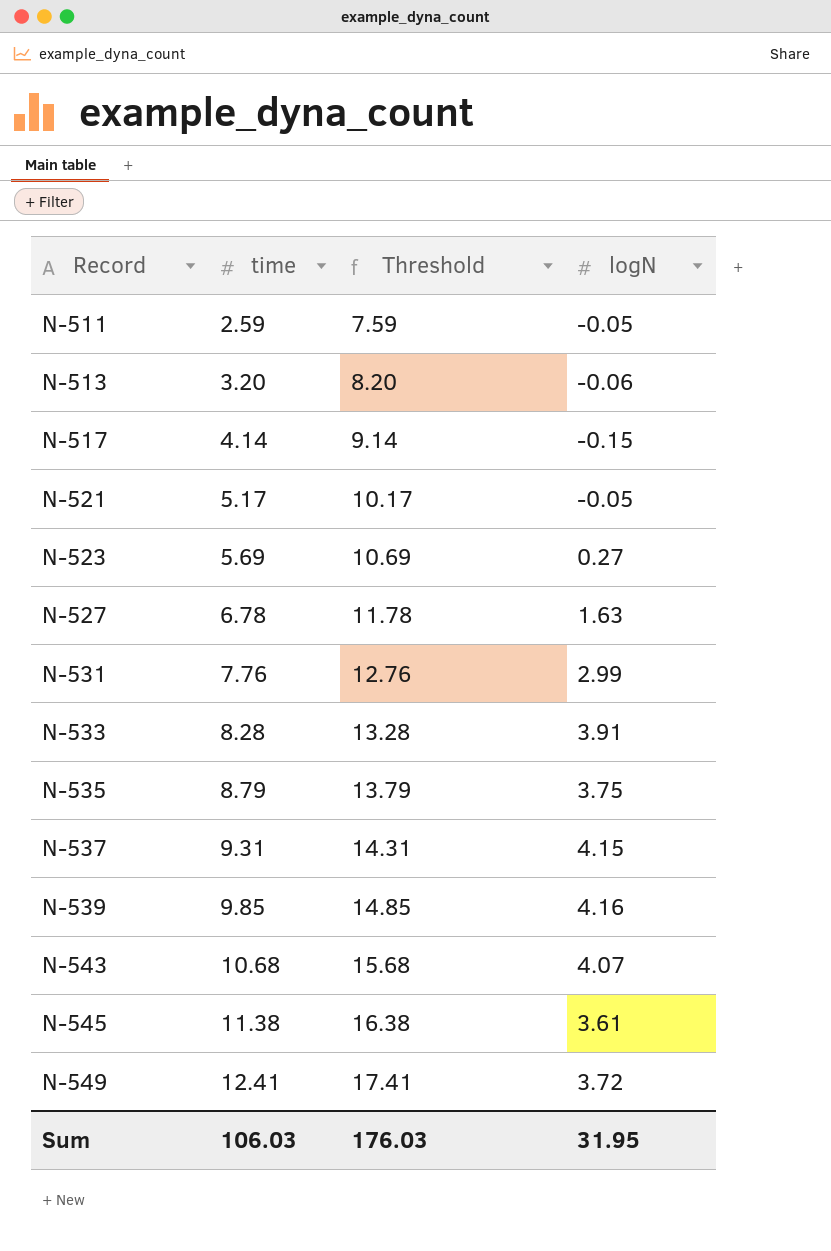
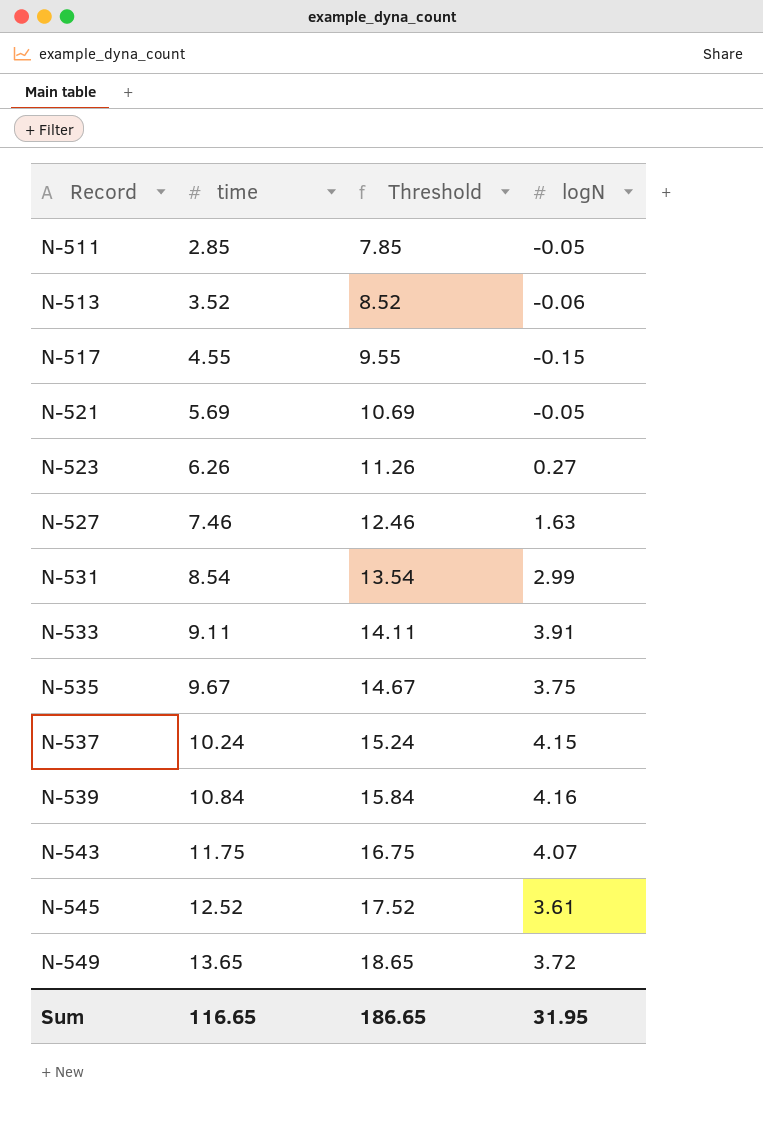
N-511 | time: 2.59 -> 2.85
N-511 | Threshold: 7.59 -> 7.85
N-513 | time: 3.20 -> 3.52
N-513 | Threshold: 8.20 -> 8.52
N-517 | time: 4.14 -> 4.55
N-517 | Threshold: 9.14 -> 9.55
N-521 | time: 5.17 -> 5.69
N-521 | Threshold: 10.17 -> 10.69
N-523 | time: 5.69 -> 6.26
N-523 | Threshold: 10.69 -> 11.26
N-527 | time: 6.78 -> 7.46
N-527 | Threshold: 11.78 -> 12.46
N-531 | time: 7.76 -> 8.54
N-531 | Threshold: 12.76 -> 13.54
N-533 | time: 8.28 -> 9.11
N-533 | Threshold: 13.28 -> 14.11
N-535 | time: 8.79 -> 9.67
N-535 | Threshold: 13.79 -> 14.67
N-537 | time: 9.31 -> 10.24
N-537 | Threshold: 14.31 -> 15.24
N-539 | time: 9.85 -> 10.84
N-539 | Threshold: 14.85 -> 15.84
N-543 | time: 10.68 -> 11.75
N-543 | Threshold: 15.68 -> 16.75
N-545 | time: 11.38 -> 12.52
N-545 | Threshold: 16.38 -> 17.52
N-549 | time: 12.41 -> 13.65
N-549 | Threshold: 17.41 -> 18.65
Sum | time: 106.03 -> 116.65
Sum | Threshold: 176.03 -> 186.65

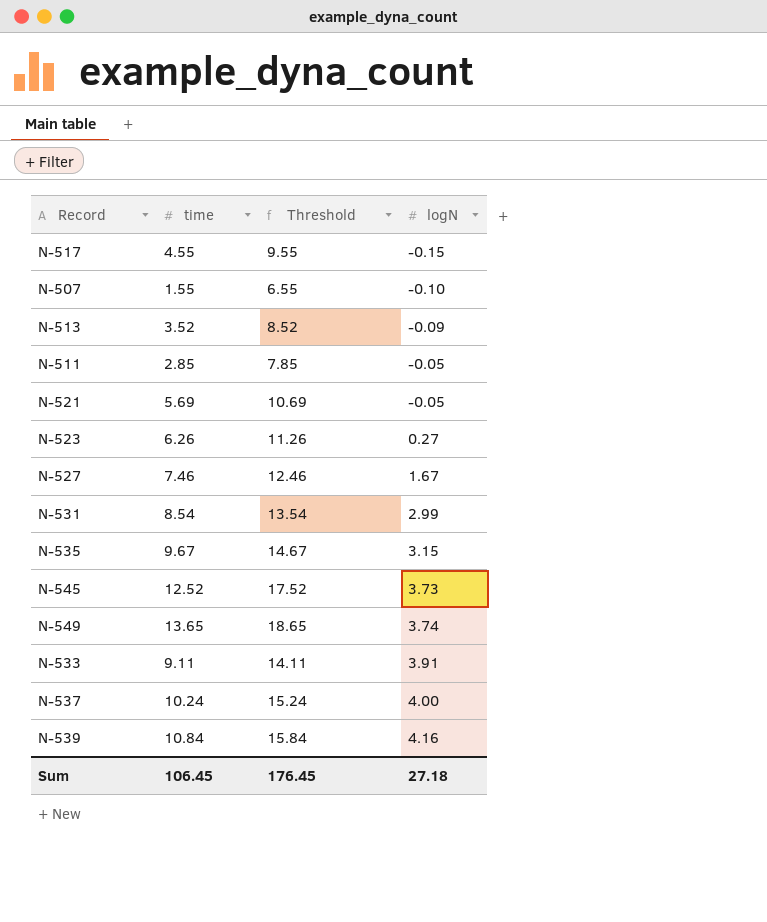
row order: Record ascending -> logN ascending
row N-543: 11.75 | 16.75 | 4.07 -> none
row N-507: none -> 1.55 | 6.55 | -0.10
N-513 | logN: -0.06 -> -0.09
N-527 | logN: 1.63 -> 1.67
N-535 | logN: 3.75 -> 3.15
N-545 | logN: 3.61 -> 3.73
N-549 | logN: 3.72 -> 3.74
N-537 | logN: 4.15 -> 4.00
Sum | time: 116.65 -> 106.45
Sum | Threshold: 186.65 -> 176.45
Sum | logN: 31.95 -> 27.18

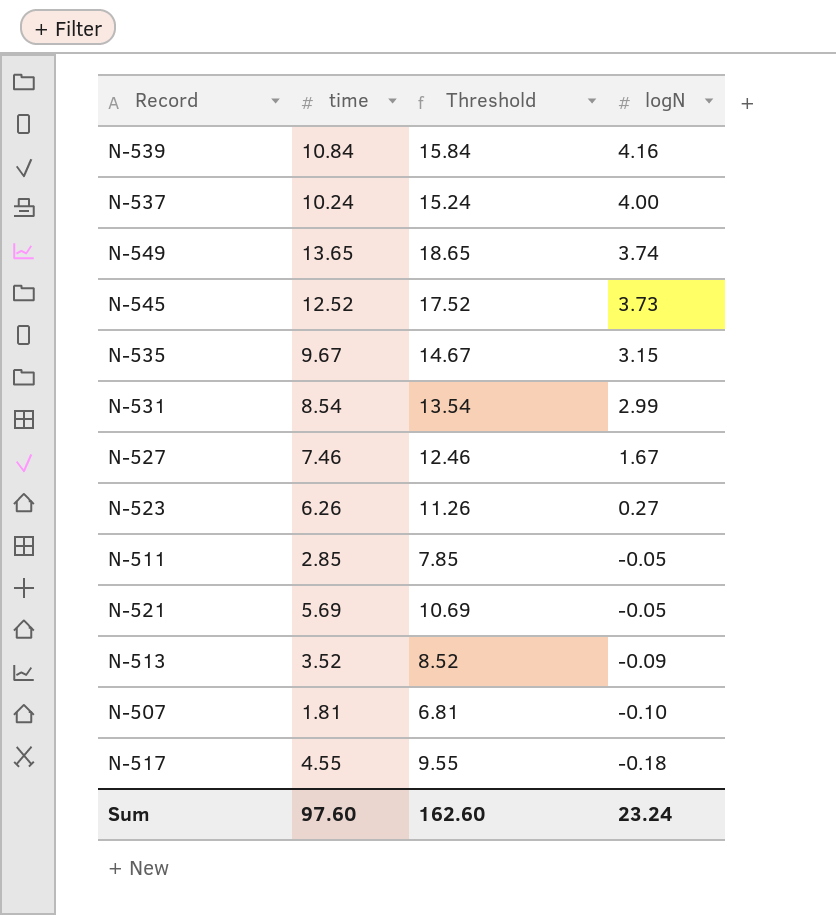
row order: logN ascending -> logN descending
row N-533: 9.11 | 14.11 | 3.91 -> none
N-507 | time: 1.55 -> 1.81
N-507 | Threshold: 6.55 -> 6.81
N-517 | logN: -0.15 -> -0.18
Sum | time: 106.45 -> 97.60
Sum | Threshold: 176.45 -> 162.60
Sum | logN: 27.18 -> 23.24

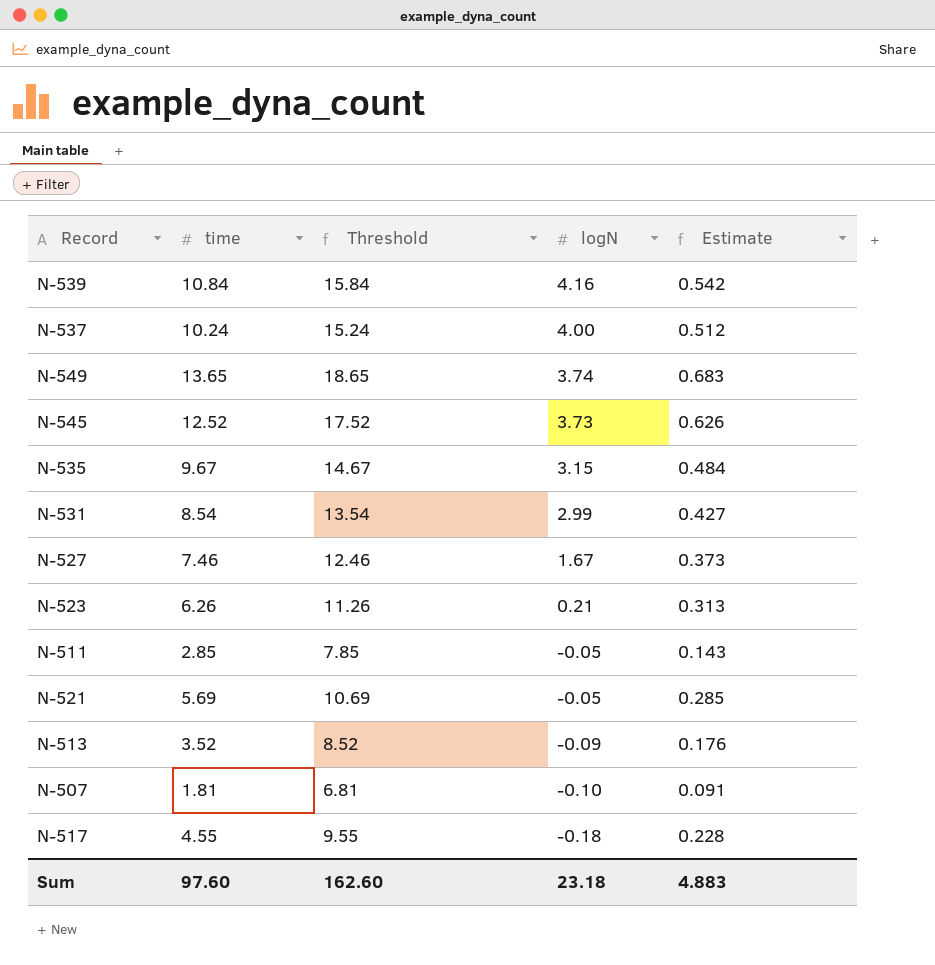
column Estimate | formula: none -> [time] * 0.05
N-523 | logN: 0.27 -> 0.21
Sum | logN: 23.24 -> 23.18

